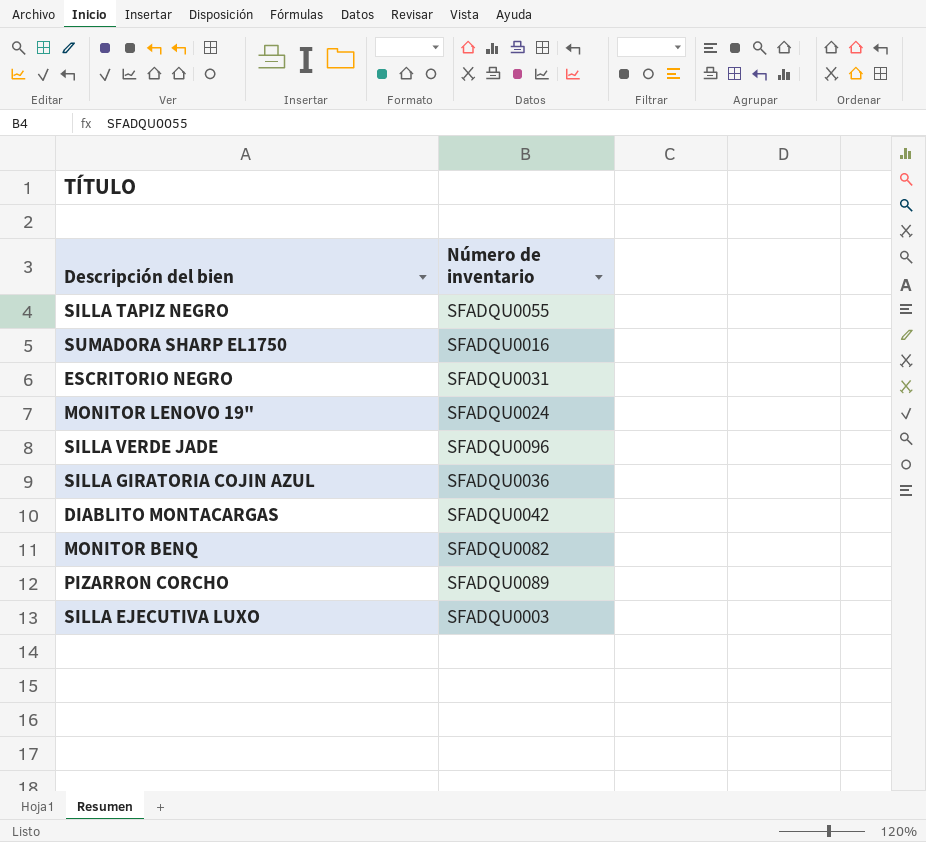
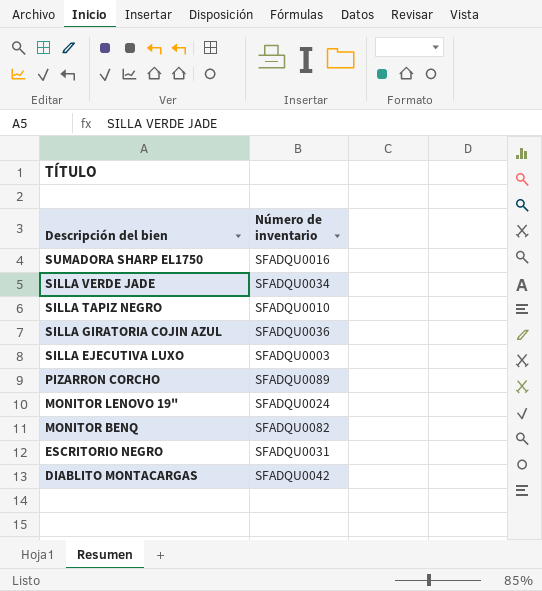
row order: none -> Descripción del bien descending
SILLA VERDE JADE | Número de inventario: SFADQU0096 -> SFADQU0034
SILLA TAPIZ NEGRO | Número de inventario: SFADQU0055 -> SFADQU0010

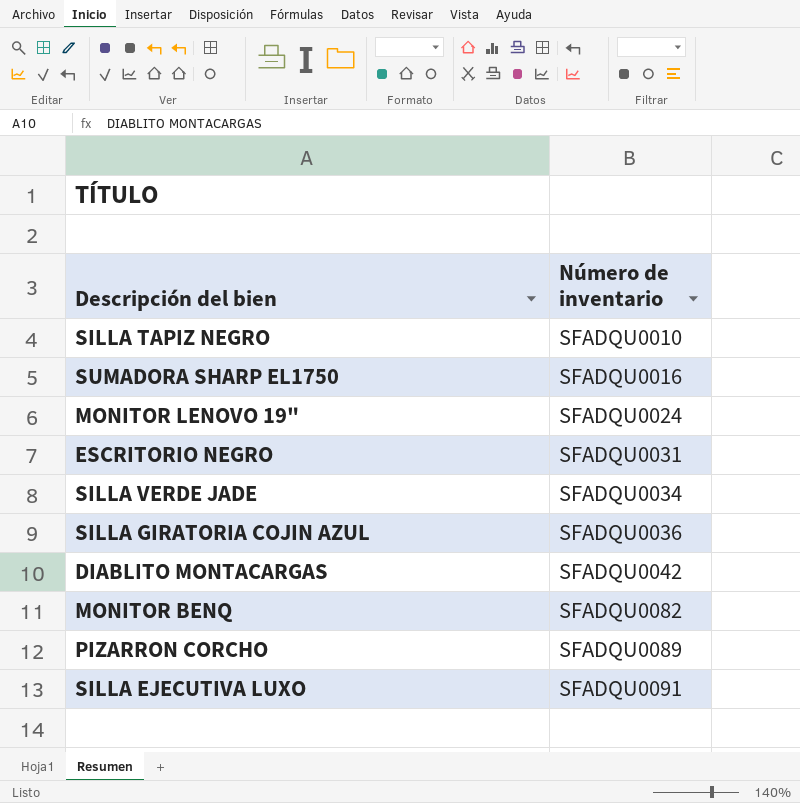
row order: Descripción del bien descending -> Número de inventario ascending
SILLA EJECUTIVA LUXO | Número de inventario: SFADQU0003 -> SFADQU0091

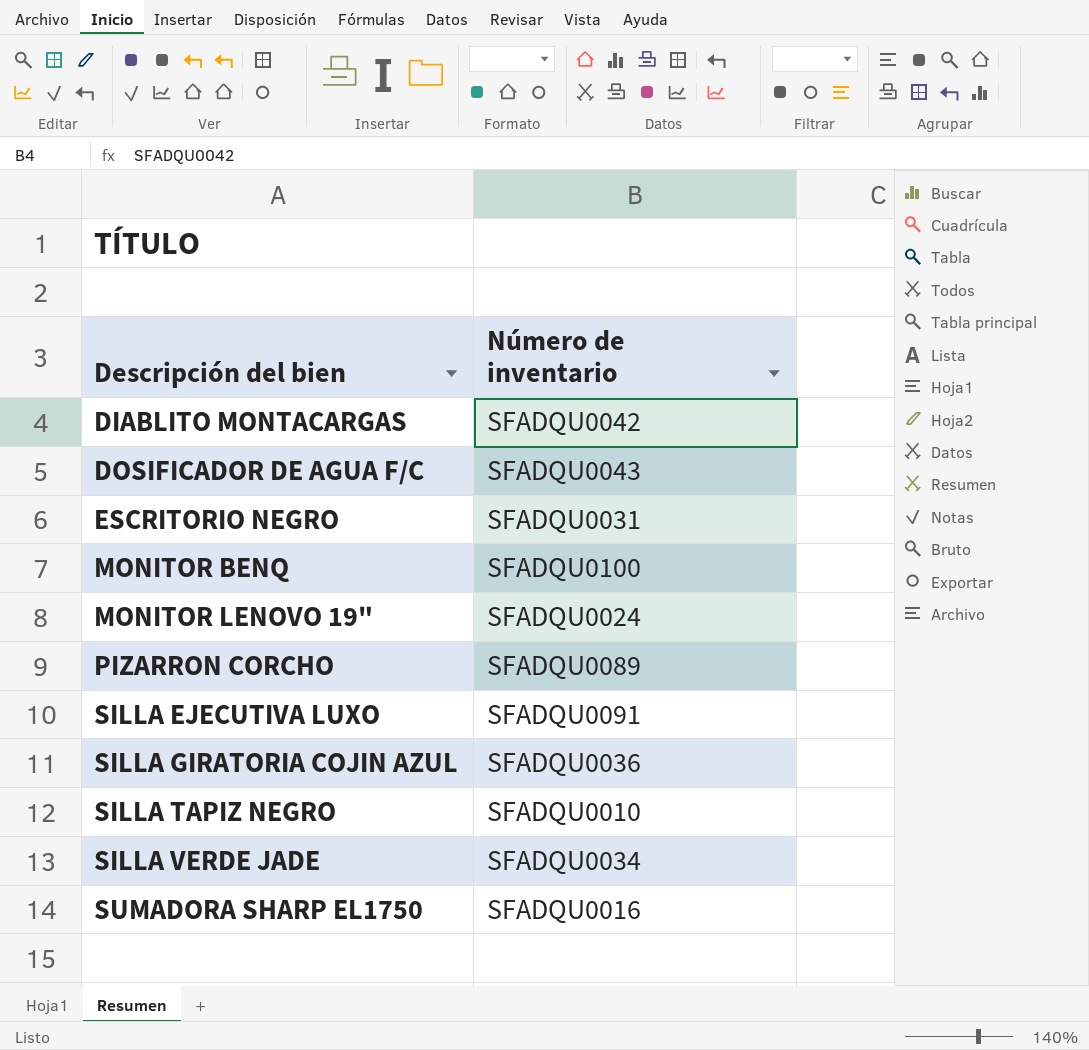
row order: Número de inventario ascending -> Descripción del bien ascending
row DOSIFICADOR DE AGUA F/C: none -> SFADQU0043
MONITOR BENQ | Número de inventario: SFADQU0082 -> SFADQU0100

